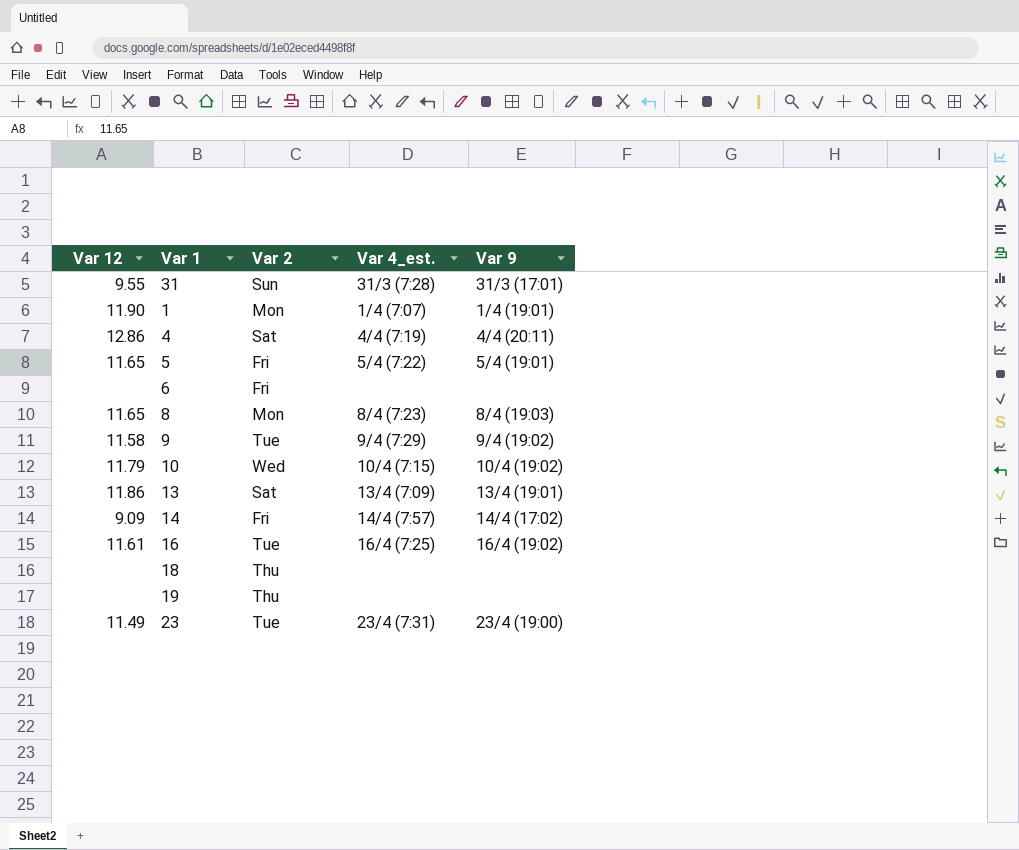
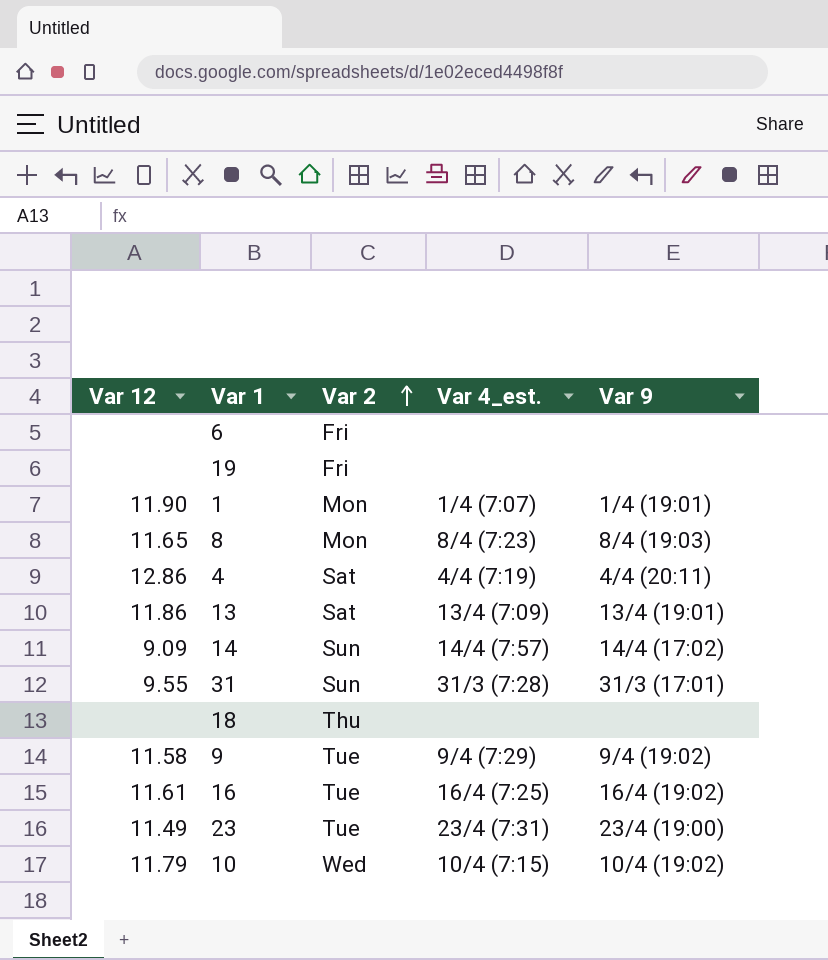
row order: none -> Var 2 ascending
row 5: 11.65 | Fri | 5/4 (7:22) | 5/4 (19:01) -> none
19 | Var 2: Thu -> Fri
14 | Var 2: Fri -> Sun

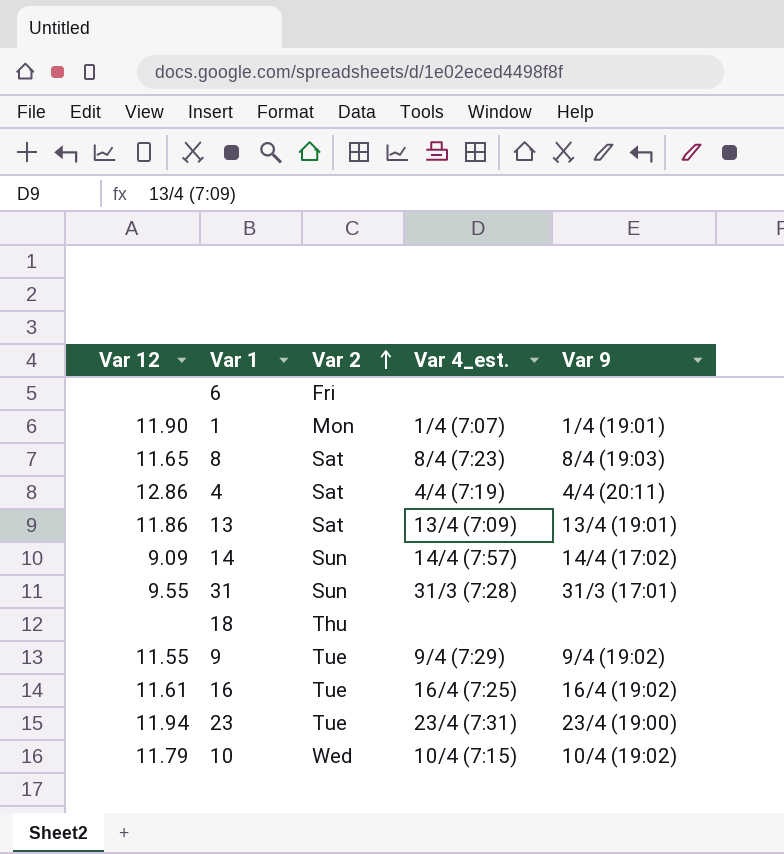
row 19: none | Fri | none | none -> none
8 | Var 2: Mon -> Sat
9 | Var 12: 11.58 -> 11.55
23 | Var 12: 11.49 -> 11.94

